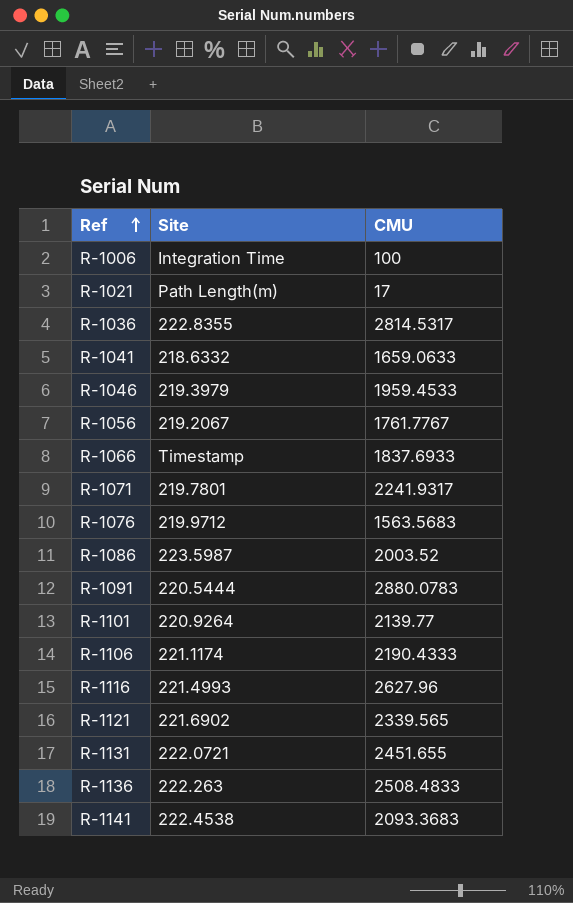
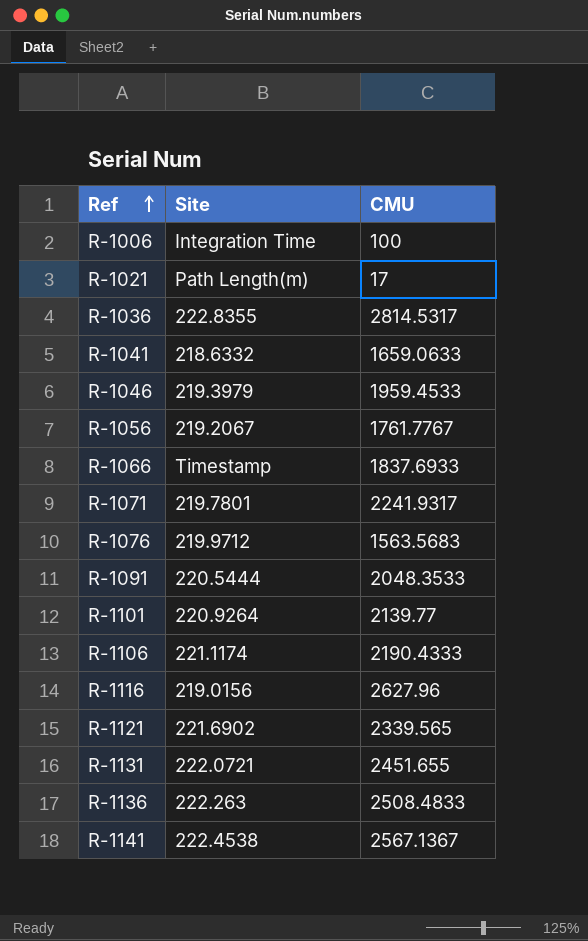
row R-1086: 223.5987 | 2003.52 -> none
R-1091 | CMU: 2880.0783 -> 2048.3533
R-1116 | Site: 221.4993 -> 219.0156
R-1141 | CMU: 2093.3683 -> 2567.1367

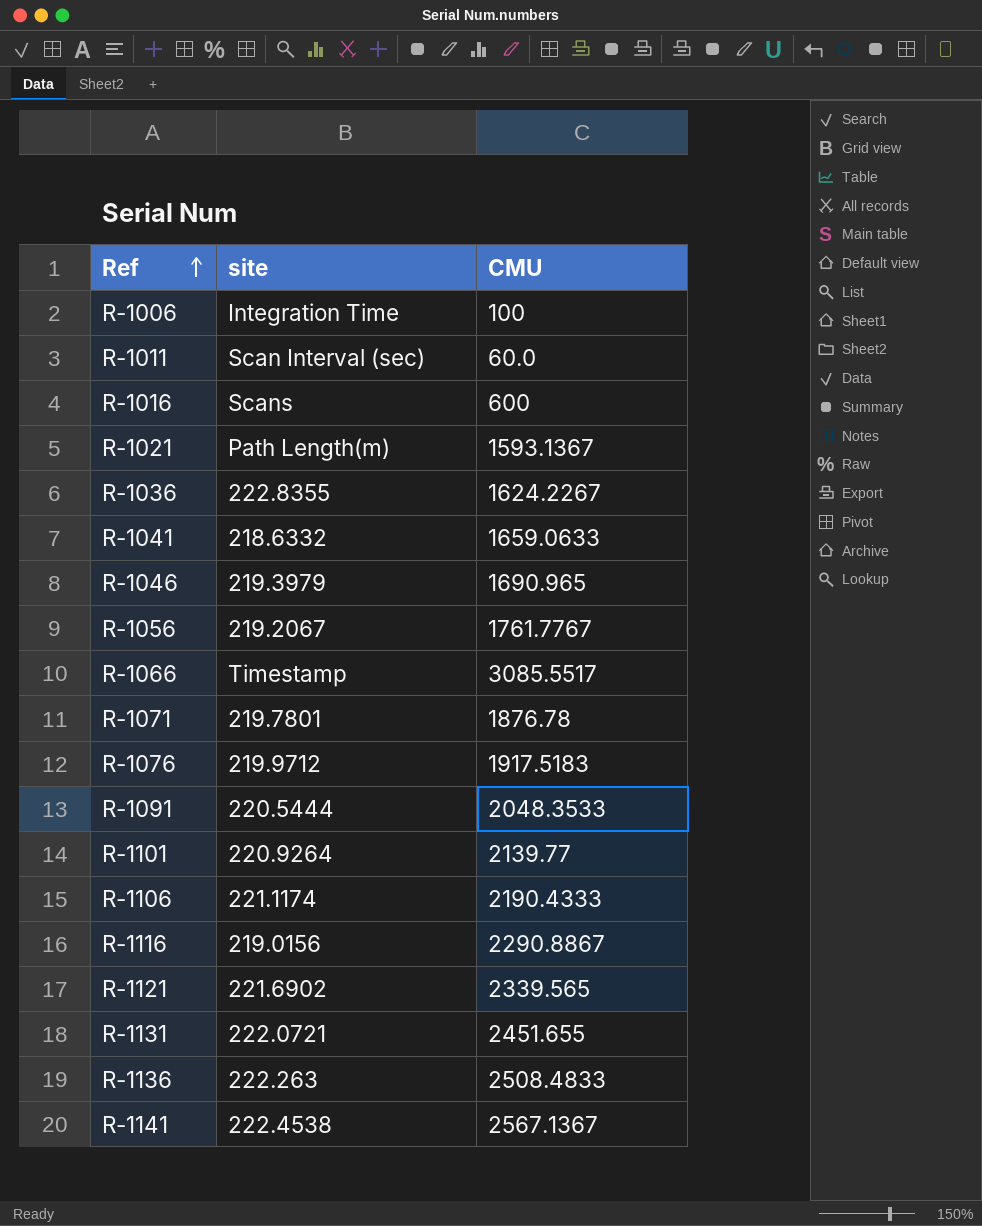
column name: Site -> site
row R-1011: none -> Scan Interval (sec) | 60.0
row R-1016: none -> Scans | 600
R-1021 | CMU: 17 -> 1593.1367
R-1036 | CMU: 2814.5317 -> 1624.2267
R-1046 | CMU: 1959.4533 -> 1690.965
R-1066 | CMU: 1837.6933 -> 3085.5517
R-1071 | CMU: 2241.9317 -> 1876.78
R-1076 | CMU: 1563.5683 -> 1917.5183
R-1116 | CMU: 2627.96 -> 2290.8867

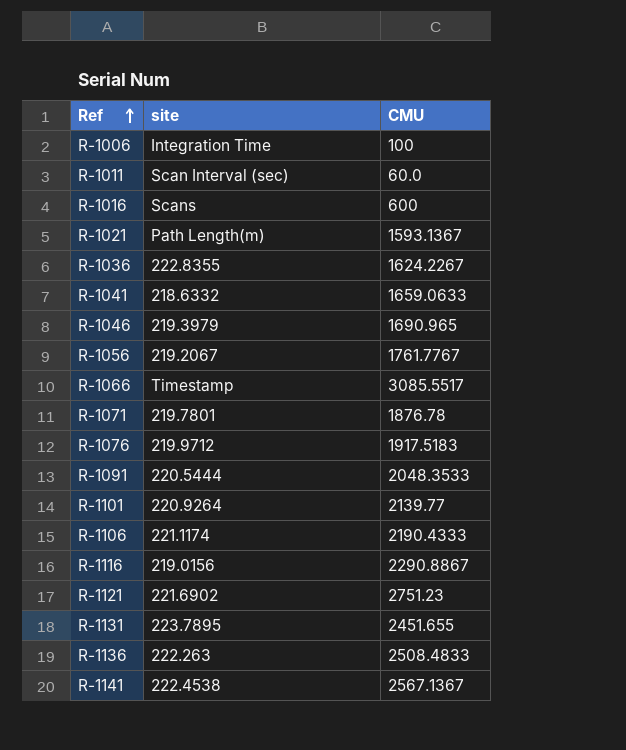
R-1121 | CMU: 2339.565 -> 2751.23
R-1131 | site: 222.0721 -> 223.7895

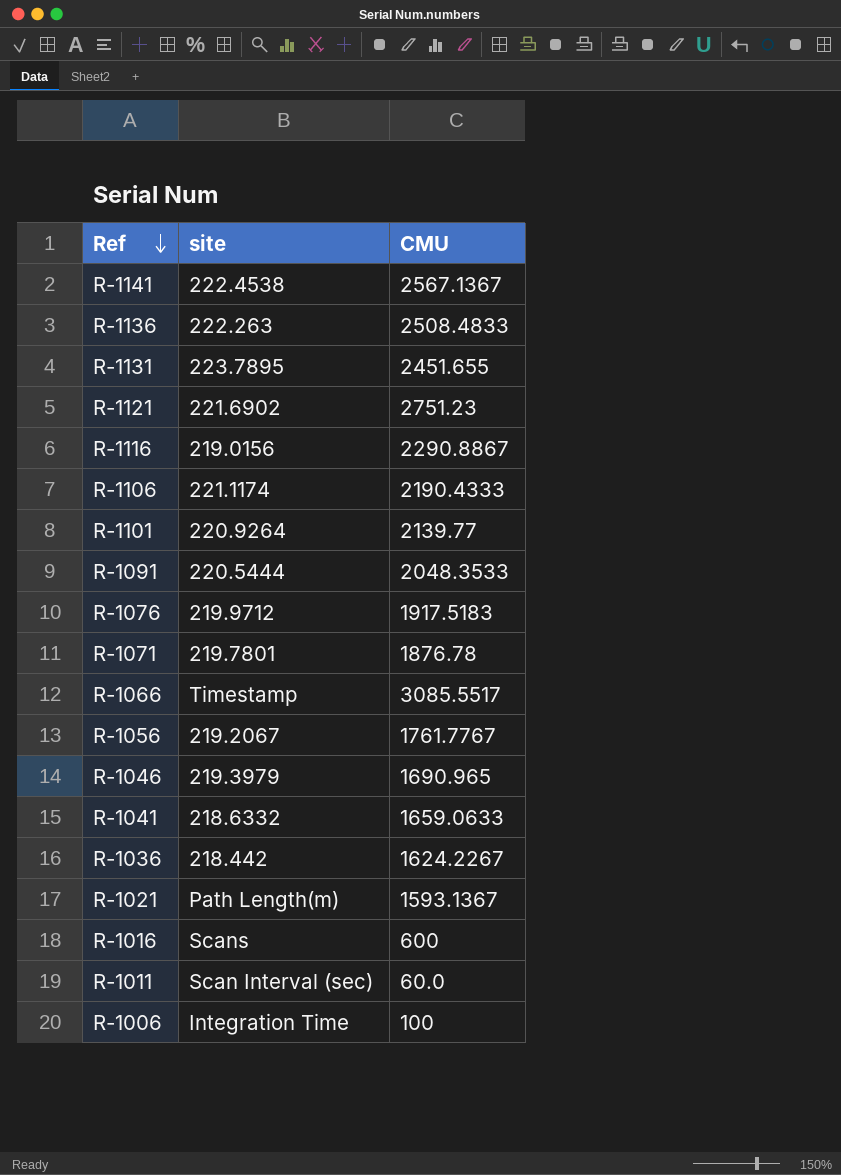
row order: Ref ascending -> Ref descending
R-1036 | site: 222.8355 -> 218.442

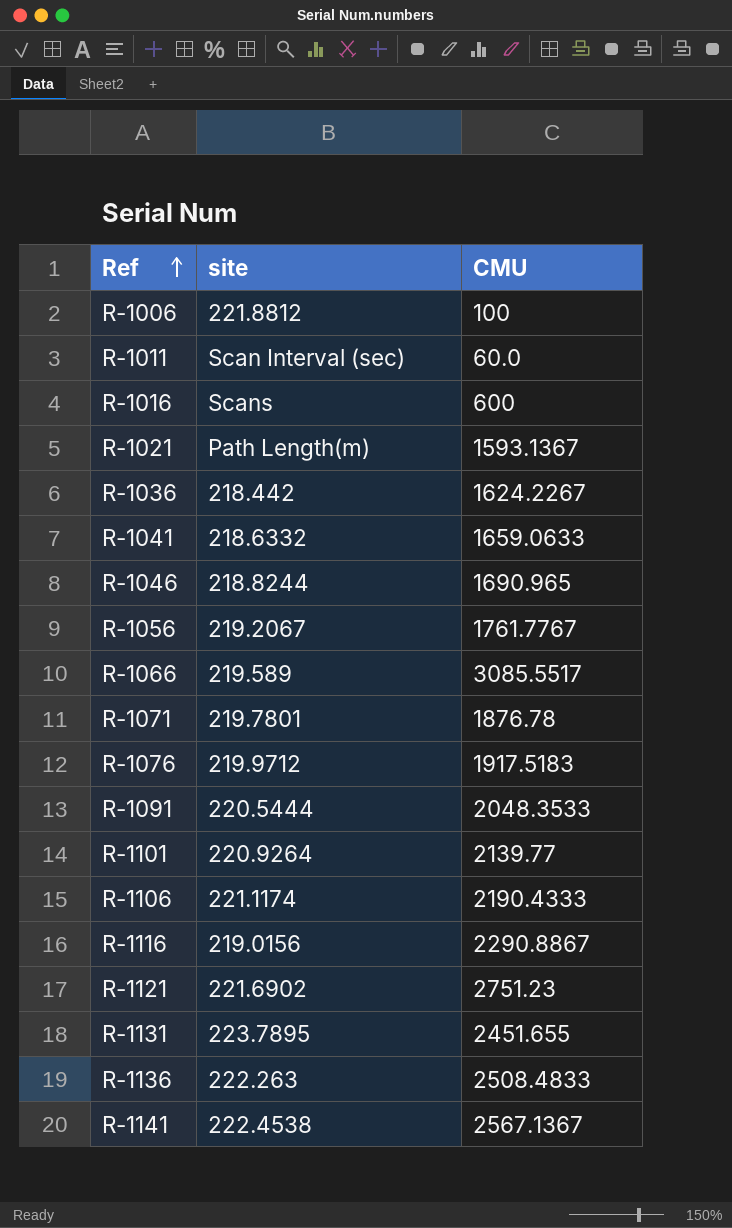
row order: Ref descending -> Ref ascending
R-1006 | site: Integration Time -> 221.8812
R-1046 | site: 219.3979 -> 218.8244
R-1066 | site: Timestamp -> 219.589

